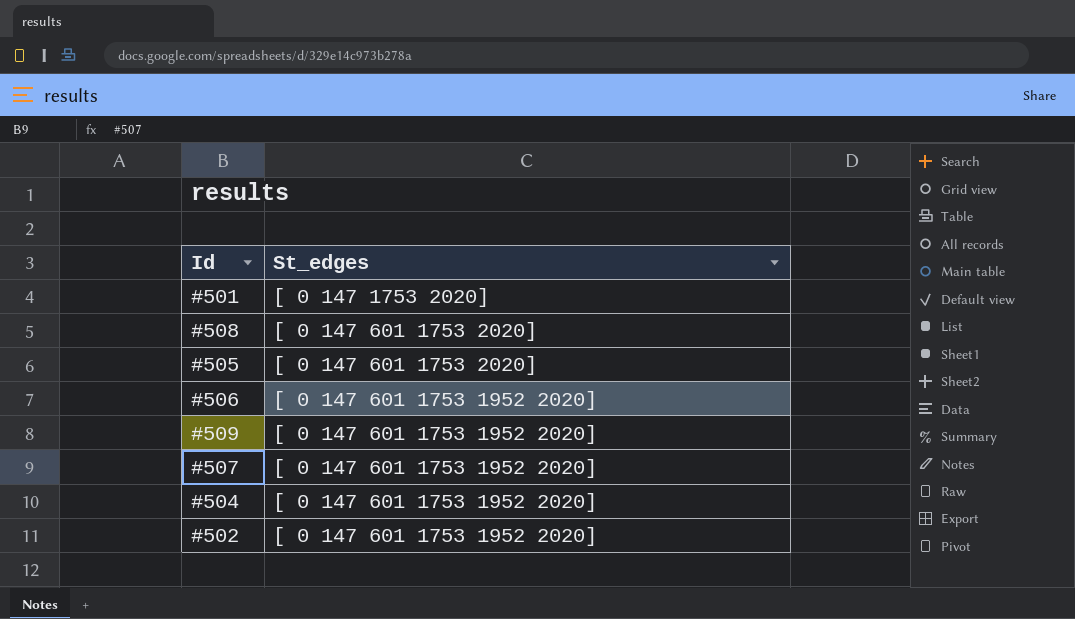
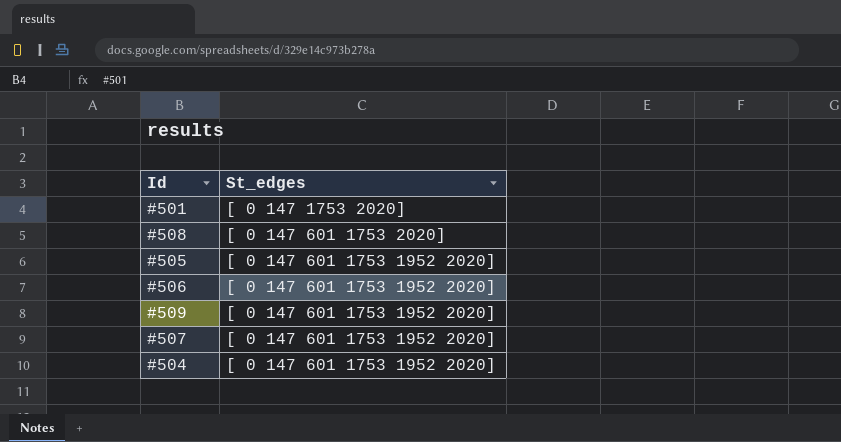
row #502: [ 0 147 601 1753 1952 2020] -> none
#505 | St_edges: [ 0 147 601 1753 2020] -> [ 0 147 601 1753 1952 2020]

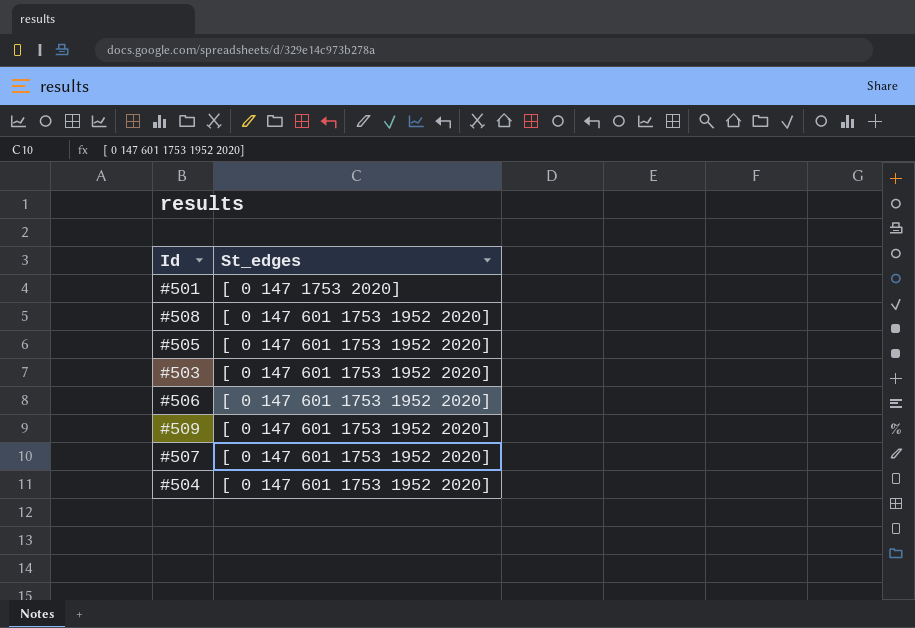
#508 | St_edges: [ 0 147 601 1753 2020] -> [ 0 147 601 1753 1952 2020]
row #503: none -> [ 0 147 601 1753 1952 2020]

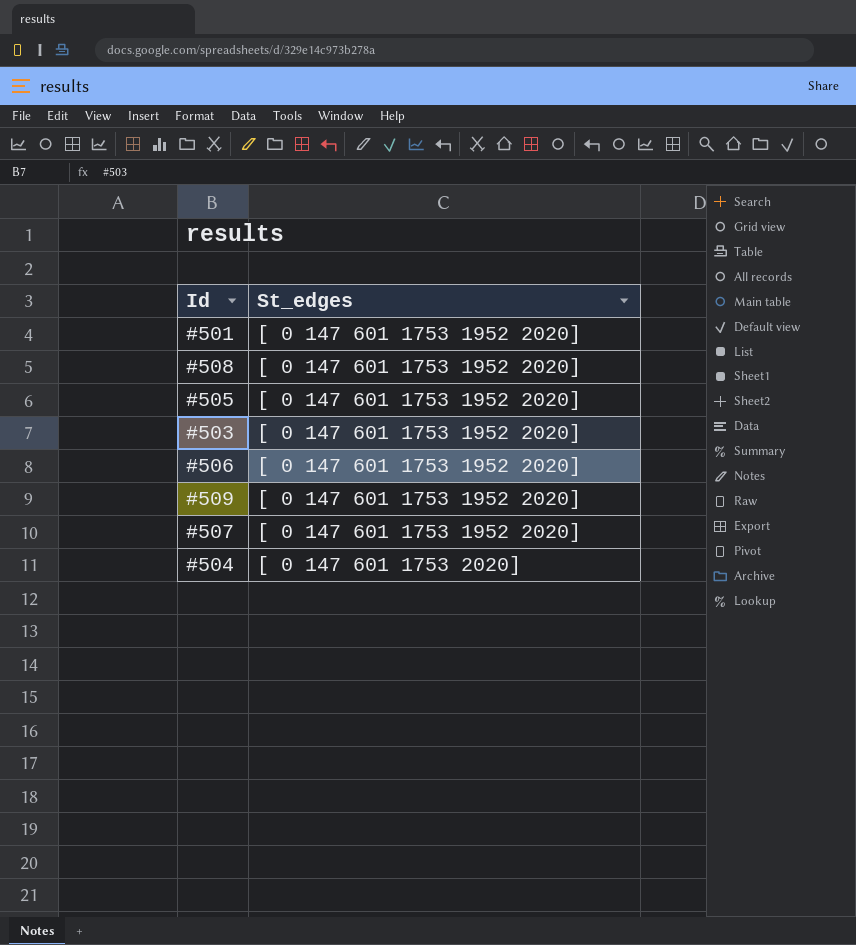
#501 | St_edges: [ 0 147 1753 2020] -> [ 0 147 601 1753 1952 2020]
#504 | St_edges: [ 0 147 601 1753 1952 2020] -> [ 0 147 601 1753 2020]

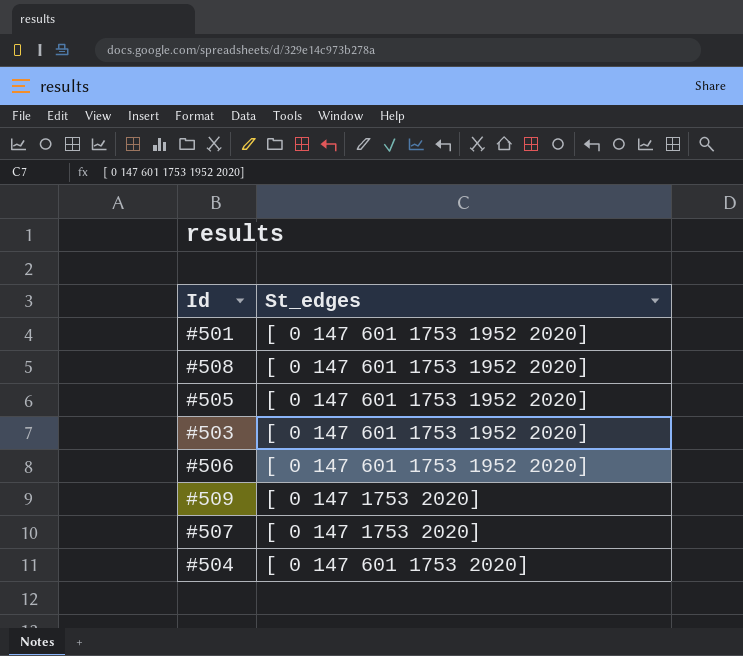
#509 | St_edges: [ 0 147 601 1753 1952 2020] -> [ 0 147 1753 2020]
#507 | St_edges: [ 0 147 601 1753 1952 2020] -> [ 0 147 1753 2020]

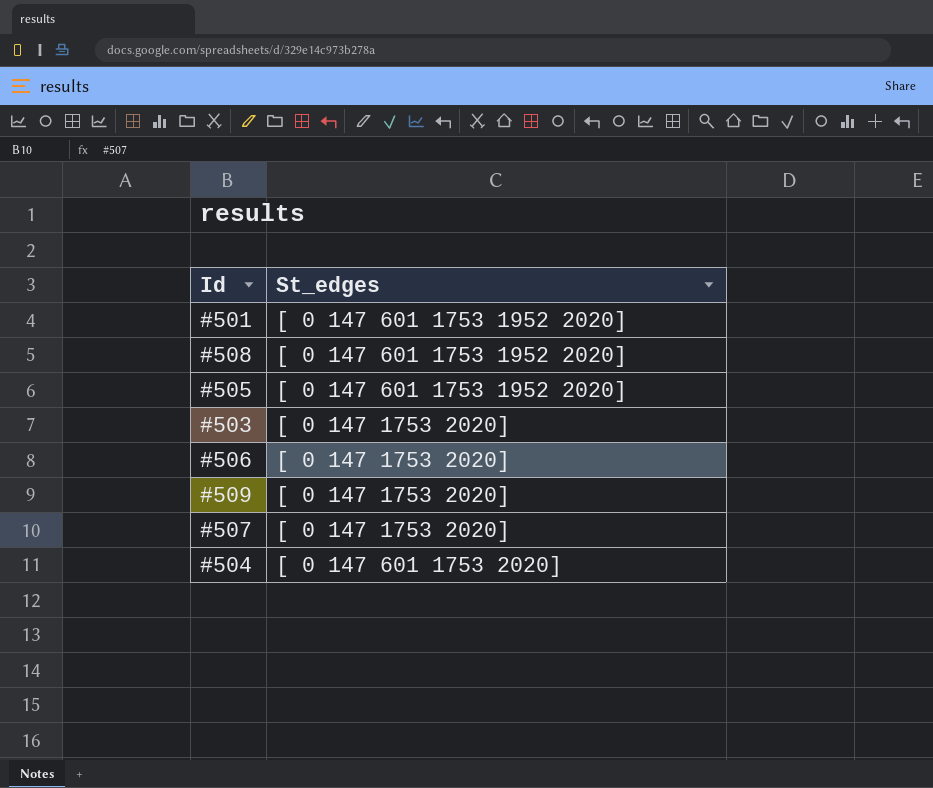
#503 | St_edges: [ 0 147 601 1753 1952 2020] -> [ 0 147 1753 2020]
#506 | St_edges: [ 0 147 601 1753 1952 2020] -> [ 0 147 1753 2020]

